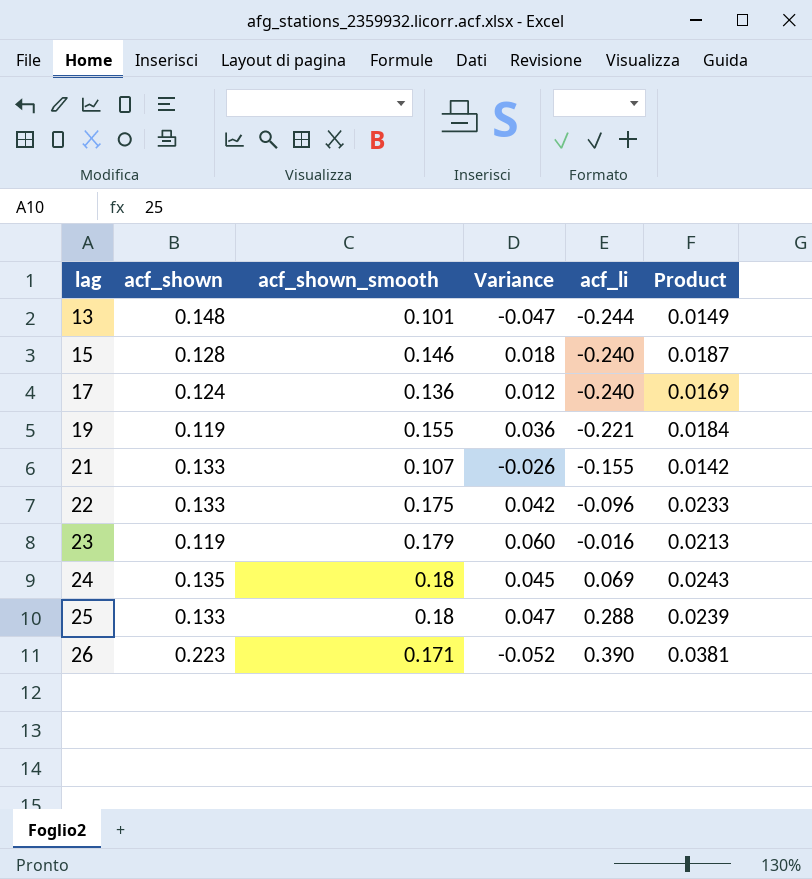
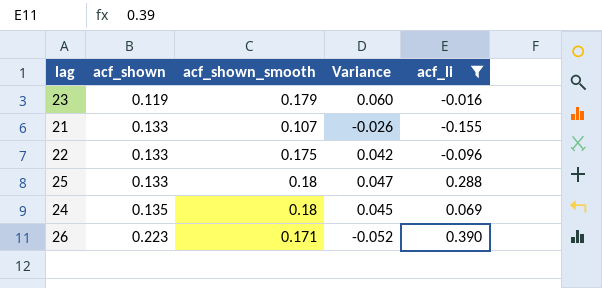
filter: none -> acf_li >= -0.155
row order: lag ascending -> acf_shown ascending
column Product | formula: [acf_shown] * [acf_shown_smooth] -> none

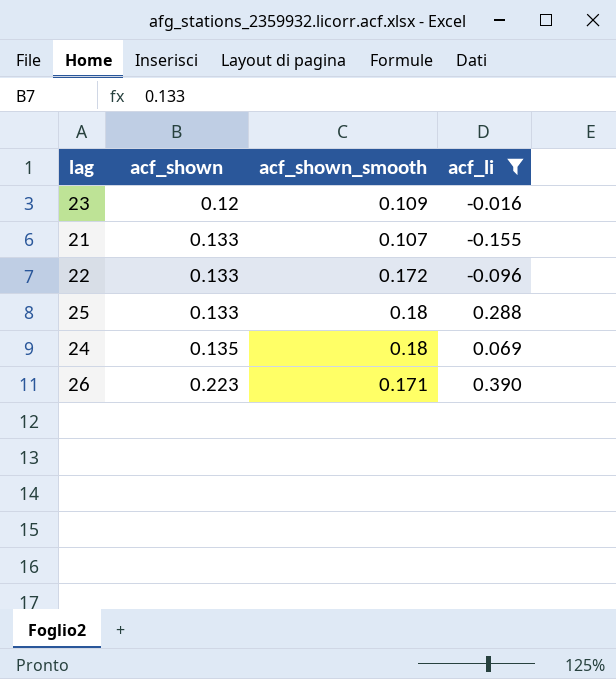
column Variance | formula: [acf_shown_smooth] - [acf_shown] -> none
23 | acf_shown: 0.119 -> 0.12
23 | acf_shown_smooth: 0.179 -> 0.109
22 | acf_shown_smooth: 0.175 -> 0.172

